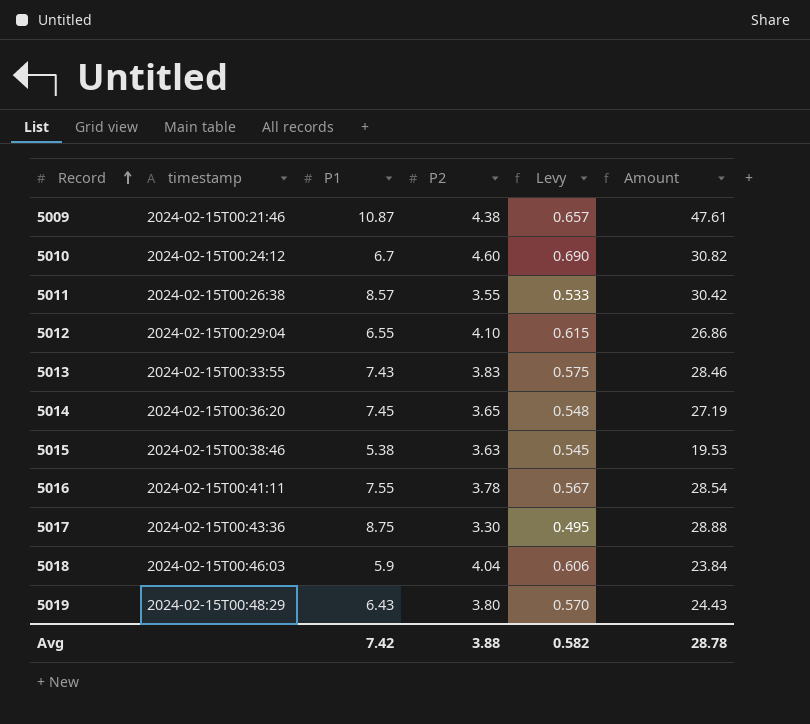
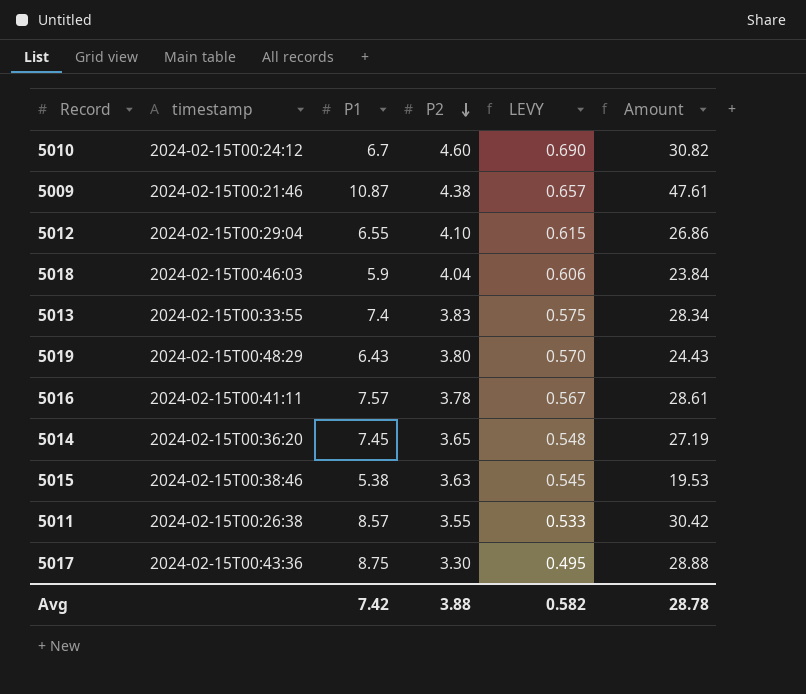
row order: Record ascending -> P2 descending
column name: Levy -> LEVY
5013 | P1: 7.43 -> 7.4
5013 | Amount: 28.46 -> 28.34
5016 | P1: 7.55 -> 7.57
5016 | Amount: 28.54 -> 28.61

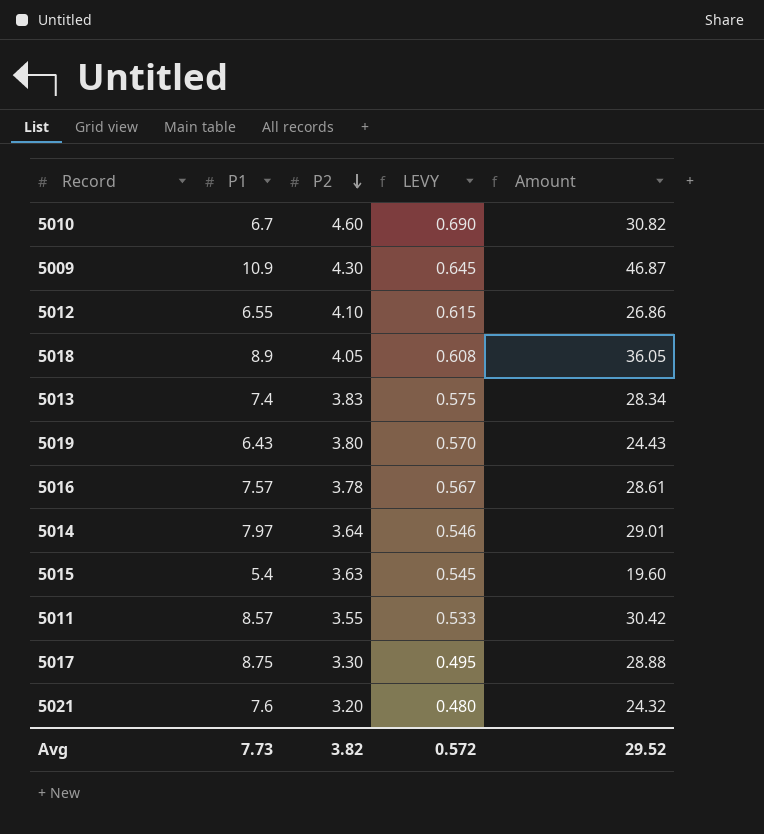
column timestamp | position: 2 -> none
5009 | P1: 10.87 -> 10.9
5009 | P2: 4.38 -> 4.30
5009 | LEVY: 0.657 -> 0.645
5009 | Amount: 47.61 -> 46.87
5018 | P1: 5.9 -> 8.9
5018 | P2: 4.04 -> 4.05
5018 | LEVY: 0.606 -> 0.608
5018 | Amount: 23.84 -> 36.05
5014 | P1: 7.45 -> 7.97
5014 | P2: 3.65 -> 3.64
5014 | LEVY: 0.548 -> 0.546
5014 | Amount: 27.19 -> 29.01
5015 | P1: 5.38 -> 5.4
5015 | Amount: 19.53 -> 19.60
row 5021: none -> 7.6 | 3.20 | 0.480 | 24.32
Avg | P1: 7.42 -> 7.73
Avg | P2: 3.88 -> 3.82
Avg | LEVY: 0.582 -> 0.572
Avg | Amount: 28.78 -> 29.52

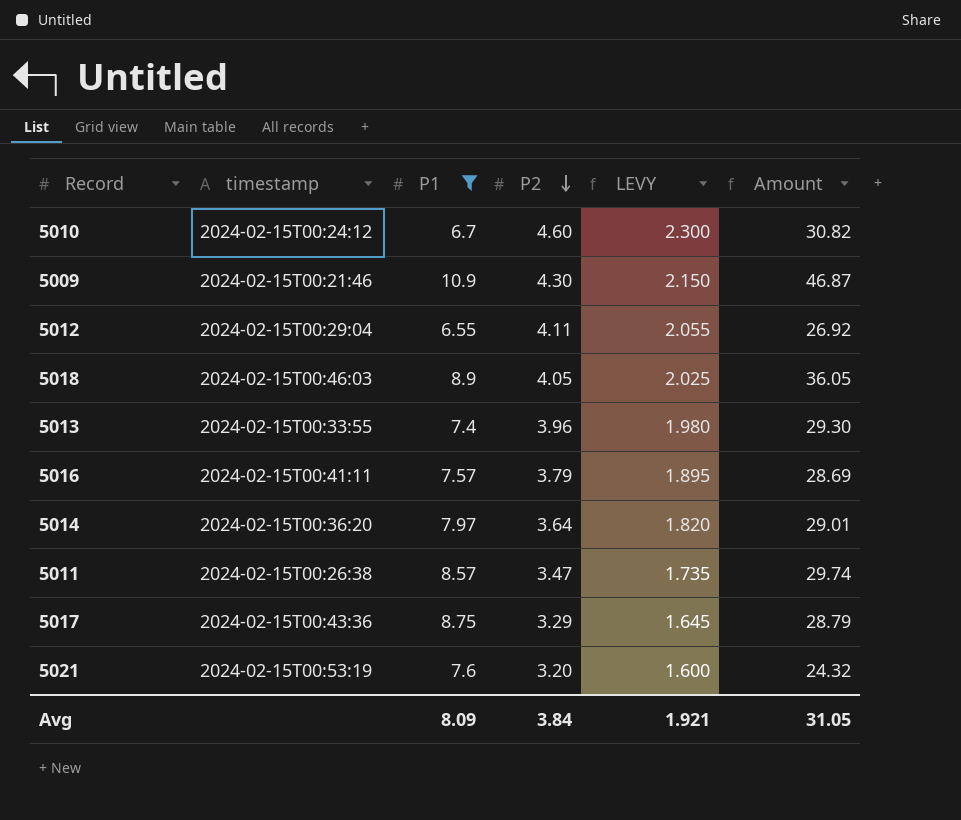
filter: none -> P1 >= 6.55
column timestamp | position: none -> 2
column LEVY | formula: [P2] * 0.15 -> [P2] * 0.5
5012 | P2: 4.10 -> 4.11
5012 | Amount: 26.86 -> 26.92
5013 | P2: 3.83 -> 3.96
5013 | Amount: 28.34 -> 29.30
5016 | P2: 3.78 -> 3.79
5016 | Amount: 28.61 -> 28.69
5011 | P2: 3.55 -> 3.47
5011 | Amount: 30.42 -> 29.74
5017 | P2: 3.30 -> 3.29
5017 | Amount: 28.88 -> 28.79
Avg | P1: 7.73 -> 8.09
Avg | P2: 3.82 -> 3.84
Avg | LEVY: 0.572 -> 1.921
Avg | Amount: 29.52 -> 31.05

